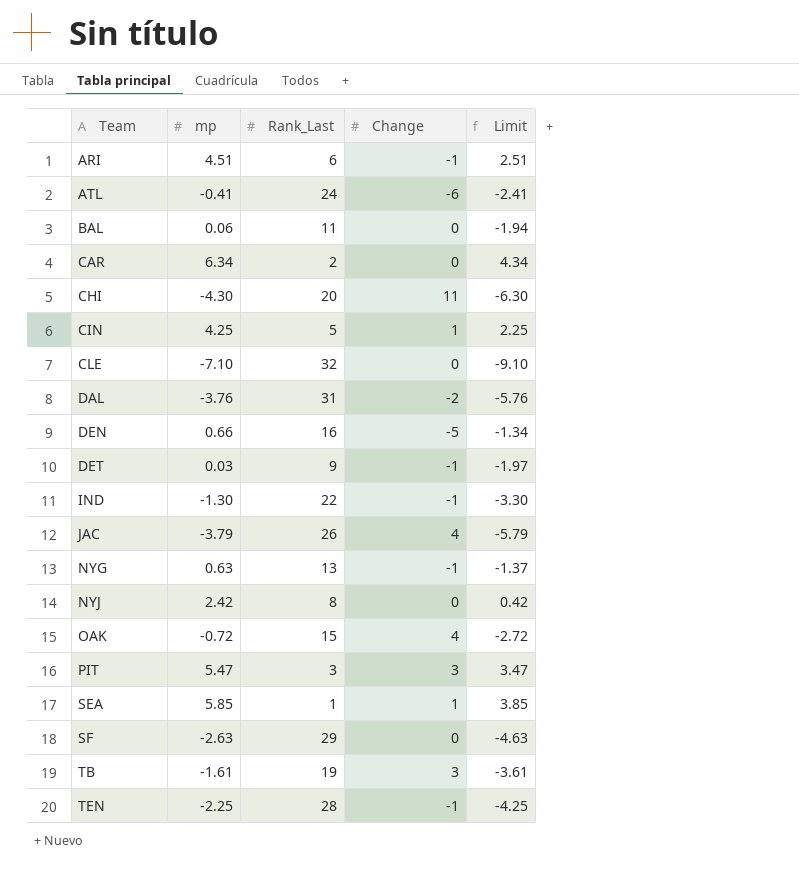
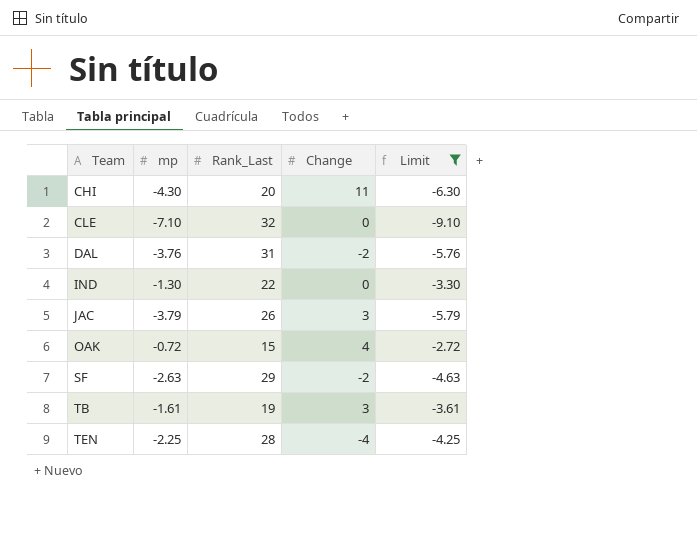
filter: none -> Limit <= -2.72
IND | Change: -1 -> 0
JAC | Change: 4 -> 3
SF | Change: 0 -> -2
TEN | Change: -1 -> -4

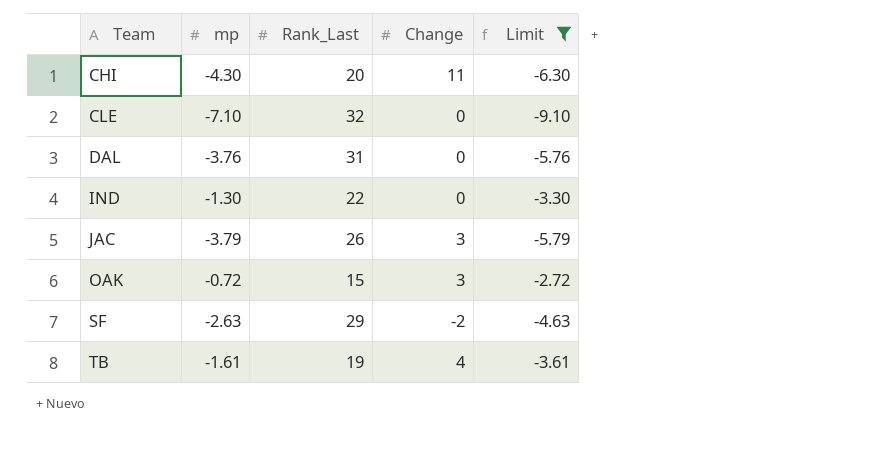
row TEN: -2.25 | 28 | -4 | -4.25 -> none
DAL | Change: -2 -> 0
OAK | Change: 4 -> 3
TB | Change: 3 -> 4

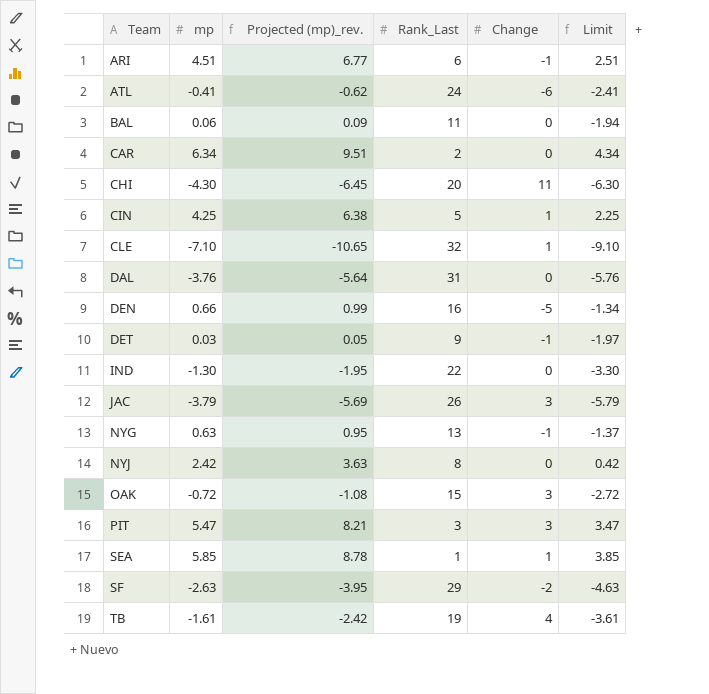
filter: Limit <= -2.72 -> none
column Projected (mp)_rev. | formula: none -> [mp] * 1.5
CLE | Change: 0 -> 1

